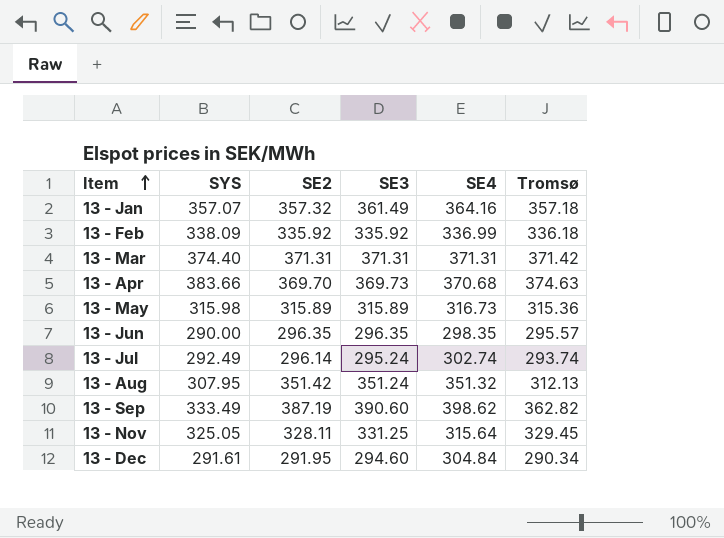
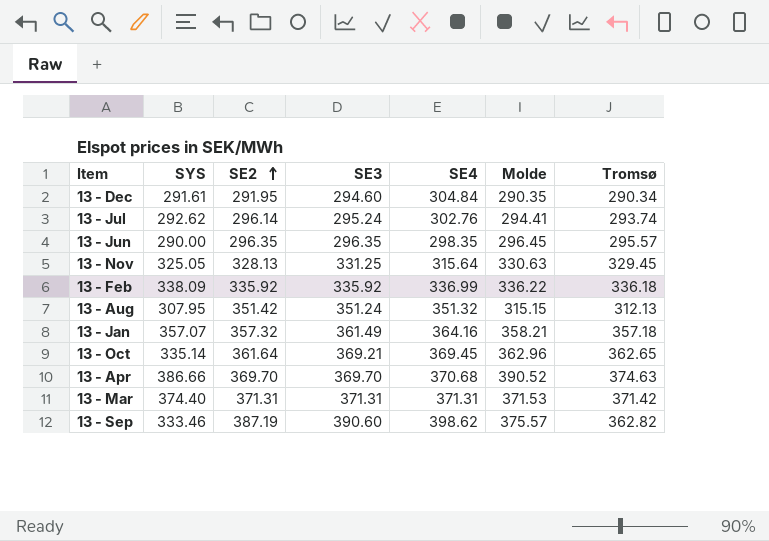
row order: Item ascending -> SE2 ascending
column Molde | position: none -> 6
row 13 - May: 315.98 | 315.89 | 315.89 | 316.73 | 315.36 -> none
13 - Jul | SYS: 292.49 -> 292.62
13 - Jul | SE4: 302.74 -> 302.76
13 - Nov | SE2: 328.11 -> 328.13
row 13 - Oct: none -> 335.14 | 361.64 | 369.21 | 369.45 | 362.96 | 362.65
13 - Apr | SYS: 383.66 -> 386.66
13 - Apr | SE3: 369.73 -> 369.70
13 - Sep | SYS: 333.49 -> 333.46

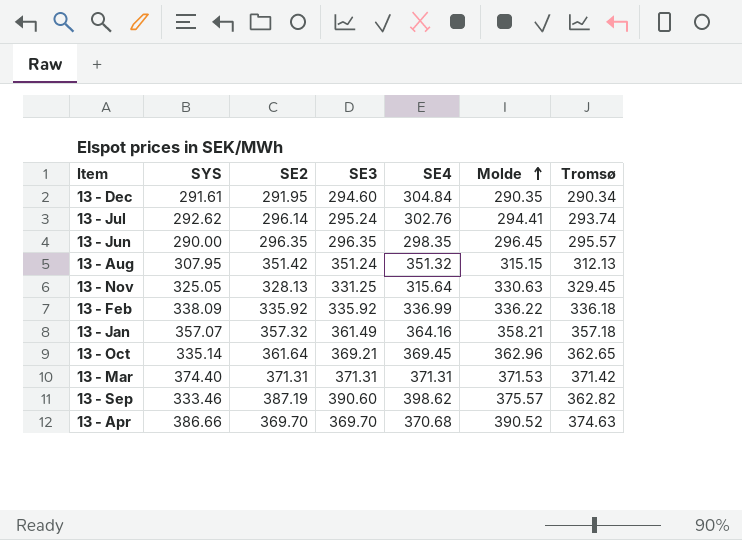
row order: SE2 ascending -> Molde ascending

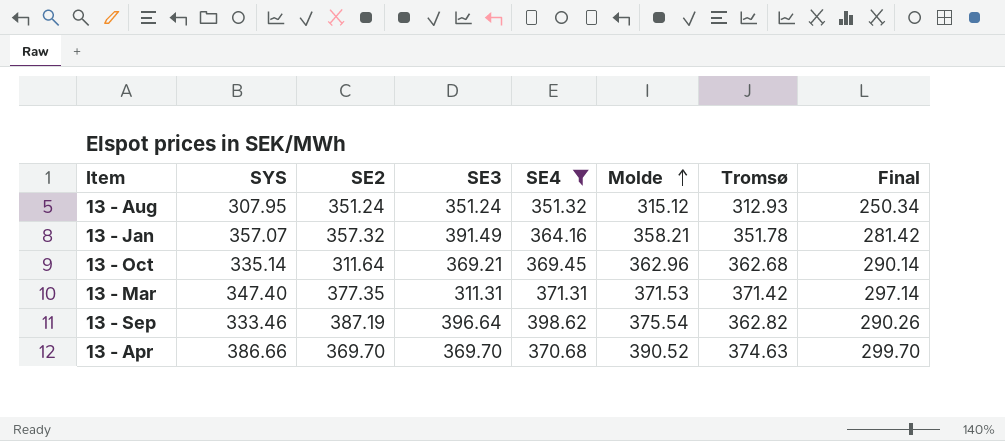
filter: none -> SE4 >= 351.32
column Final | formula: none -> [Tromsø] * 0.8
13 - Aug | SE2: 351.42 -> 351.24
13 - Aug | Molde: 315.15 -> 315.12
13 - Aug | Tromsø: 312.13 -> 312.93
13 - Jan | SE3: 361.49 -> 391.49
13 - Jan | Tromsø: 357.18 -> 351.78
13 - Oct | SE2: 361.64 -> 311.64
13 - Oct | Tromsø: 362.65 -> 362.68
13 - Mar | SYS: 374.40 -> 347.40
13 - Mar | SE2: 371.31 -> 377.35
13 - Mar | SE3: 371.31 -> 311.31
13 - Sep | SE3: 390.60 -> 396.64
13 - Sep | Molde: 375.57 -> 375.54

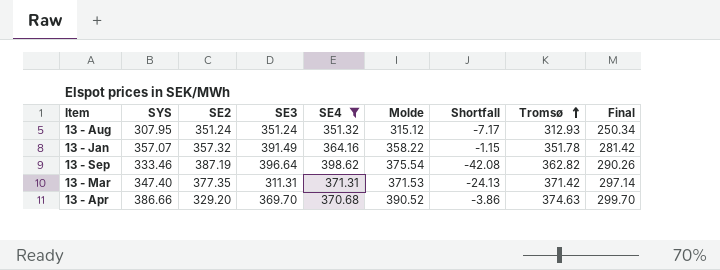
row order: Molde ascending -> Tromsø ascending
column Shortfall | formula: none -> [SYS] - [Molde]
row 13 - Oct: 335.14 | 311.64 | 369.21 | 369.45 | 362.96 | 362.68 | 290.14 -> none
13 - Jan | Molde: 358.21 -> 358.22
13 - Apr | SE2: 369.70 -> 329.20

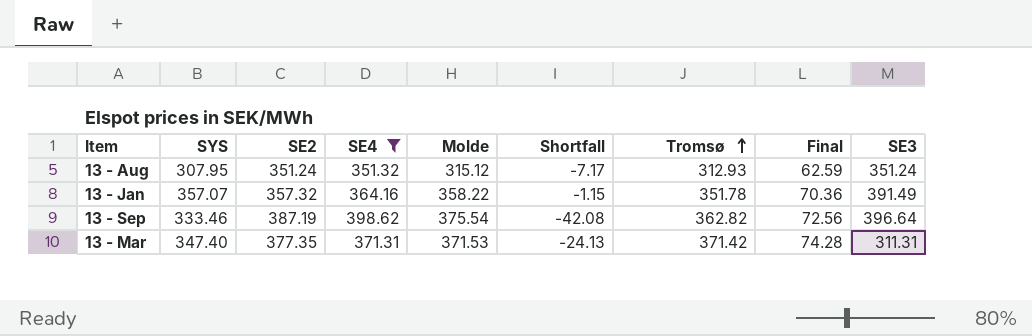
column Final | formula: [Tromsø] * 0.8 -> [Tromsø] * 0.2
column SE3 | position: 4 -> 9
row 13 - Apr: 386.66 | 329.20 | 369.70 | 370.68 | 390.52 | -3.86 | 374.63 | 299.70 -> none

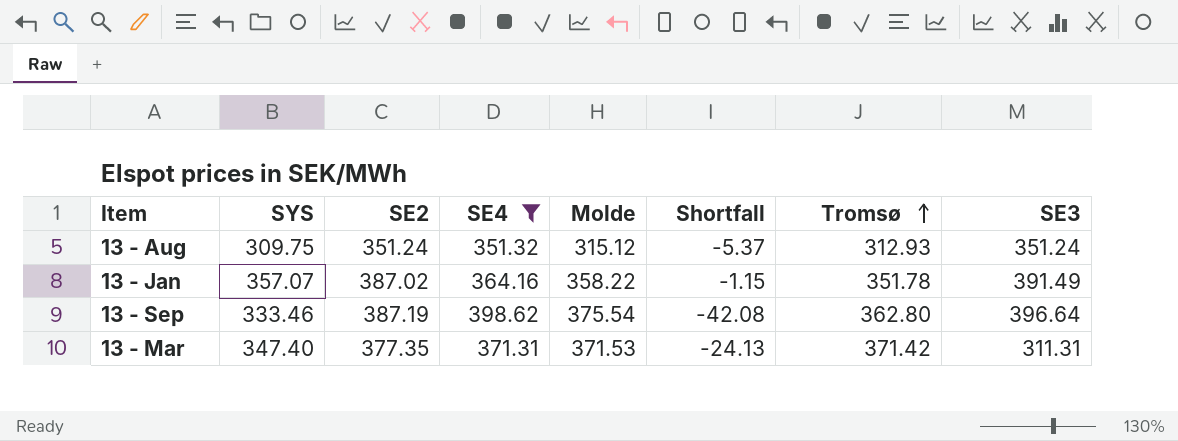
column Final | formula: [Tromsø] * 0.2 -> none
13 - Aug | SYS: 307.95 -> 309.75
13 - Aug | Shortfall: -7.17 -> -5.37
13 - Jan | SE2: 357.32 -> 387.02
13 - Sep | Tromsø: 362.82 -> 362.80

